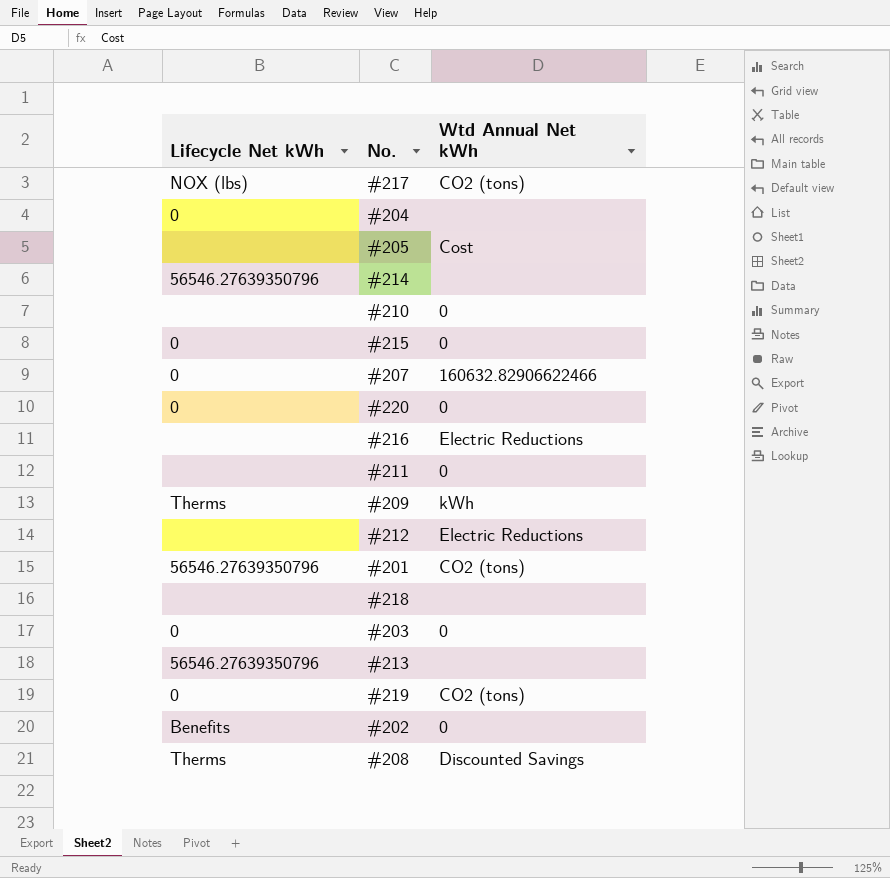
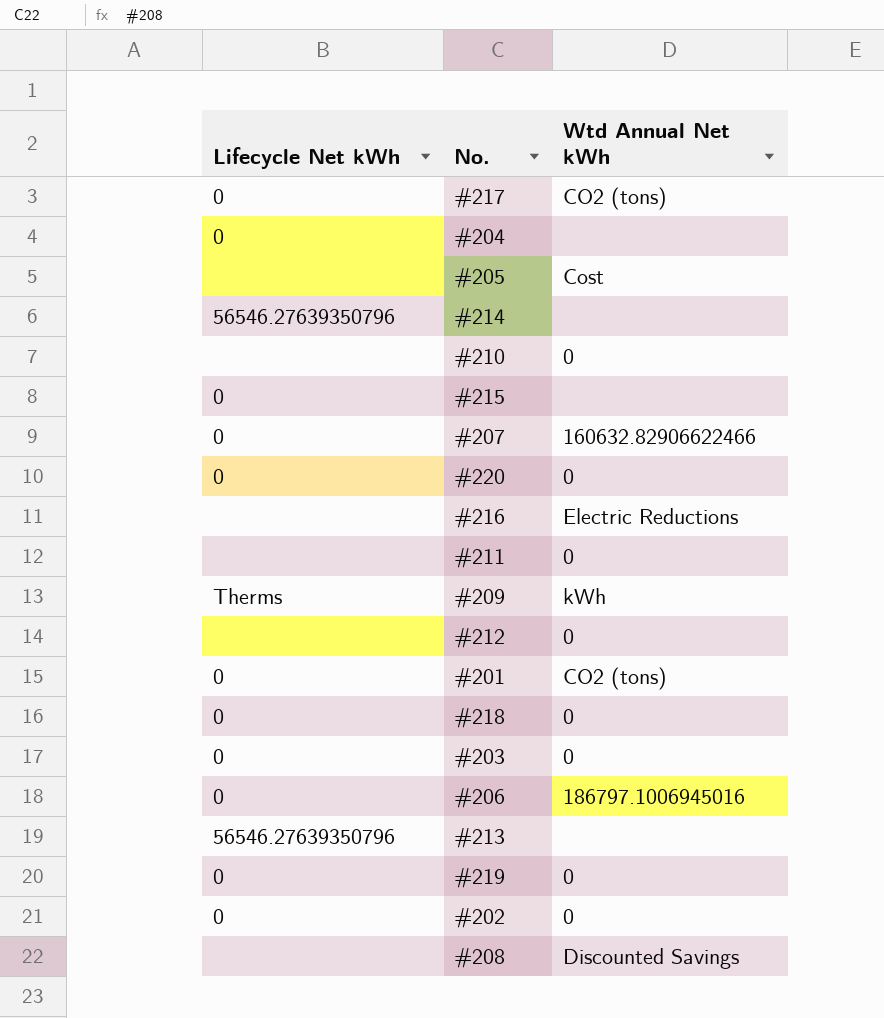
#217 | Lifecycle Net kWh: NOX (lbs) -> 0
#215 | Wtd Annual Net kWh: 0 -> none
#212 | Wtd Annual Net kWh: Electric Reductions -> 0
#201 | Lifecycle Net kWh: 56546.27639350796 -> 0
#218 | Lifecycle Net kWh: none -> 0
#218 | Wtd Annual Net kWh: none -> 0
row #206: none -> 0 | 186797.1006945016
#219 | Wtd Annual Net kWh: CO2 (tons) -> 0
#202 | Lifecycle Net kWh: Benefits -> 0
#208 | Lifecycle Net kWh: Therms -> none

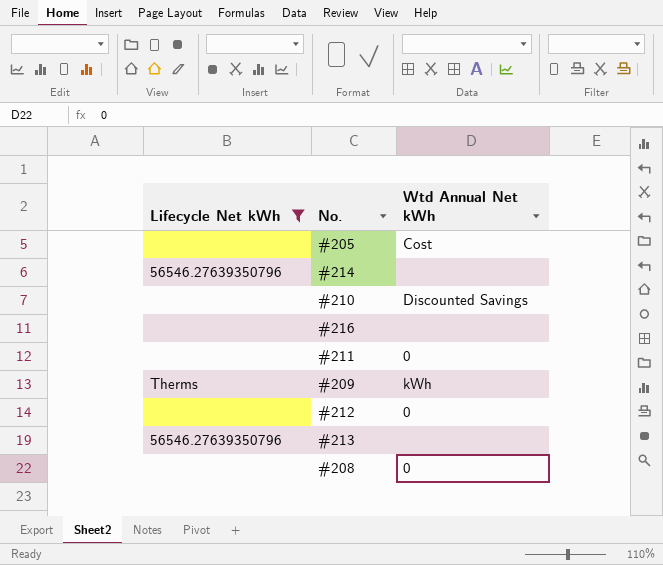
filter: none -> Lifecycle Net kWh != 0
#210 | Wtd Annual Net kWh: 0 -> Discounted Savings
#216 | Wtd Annual Net kWh: Electric Reductions -> none
#208 | Wtd Annual Net kWh: Discounted Savings -> 0

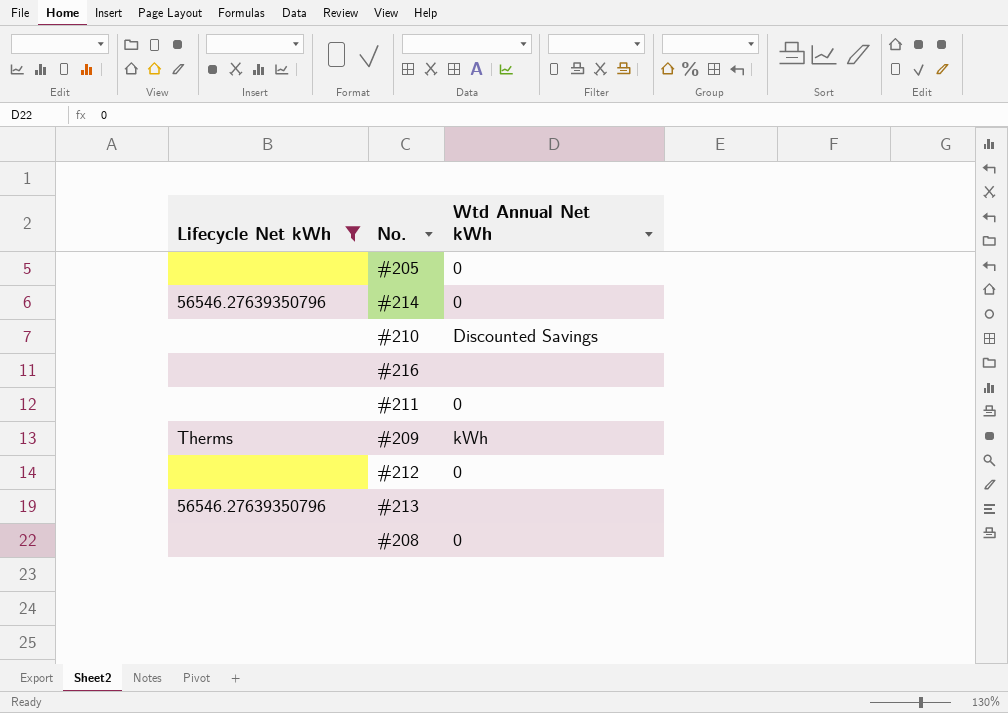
#205 | Wtd Annual Net kWh: Cost -> 0
#214 | Wtd Annual Net kWh: none -> 0

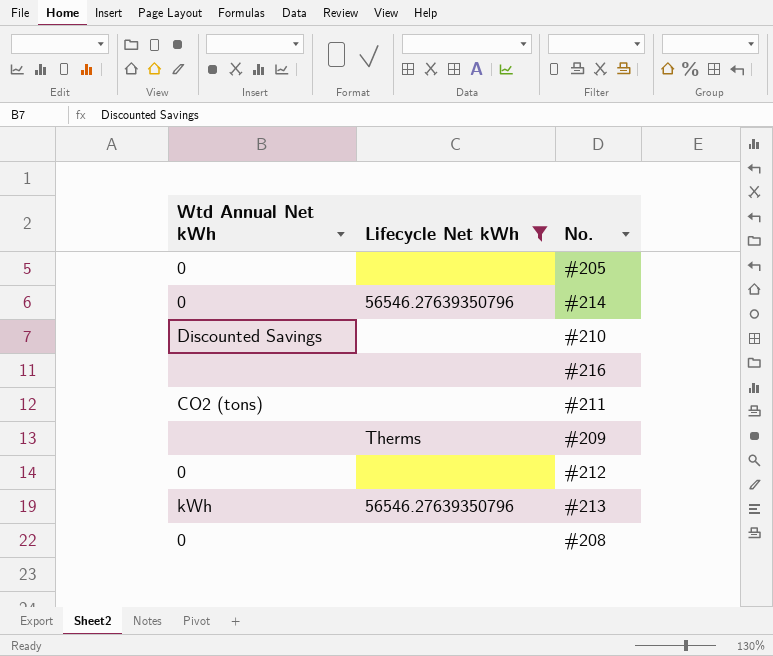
column Wtd Annual Net kWh | position: 3 -> 1
#211 | Wtd Annual Net kWh: 0 -> CO2 (tons)
#209 | Wtd Annual Net kWh: kWh -> none
#213 | Wtd Annual Net kWh: none -> kWh

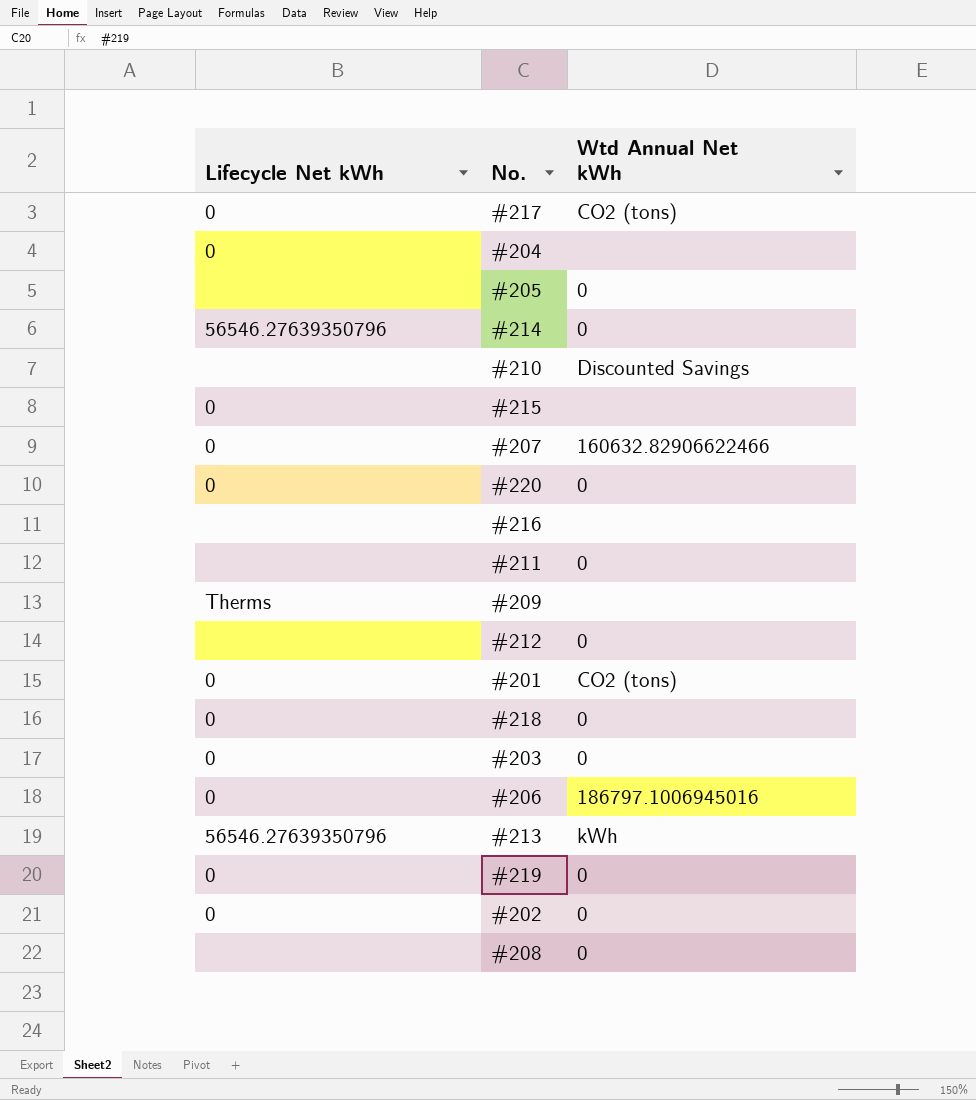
filter: Lifecycle Net kWh != 0 -> none
column Wtd Annual Net kWh | position: 1 -> 3
#211 | Wtd Annual Net kWh: CO2 (tons) -> 0

